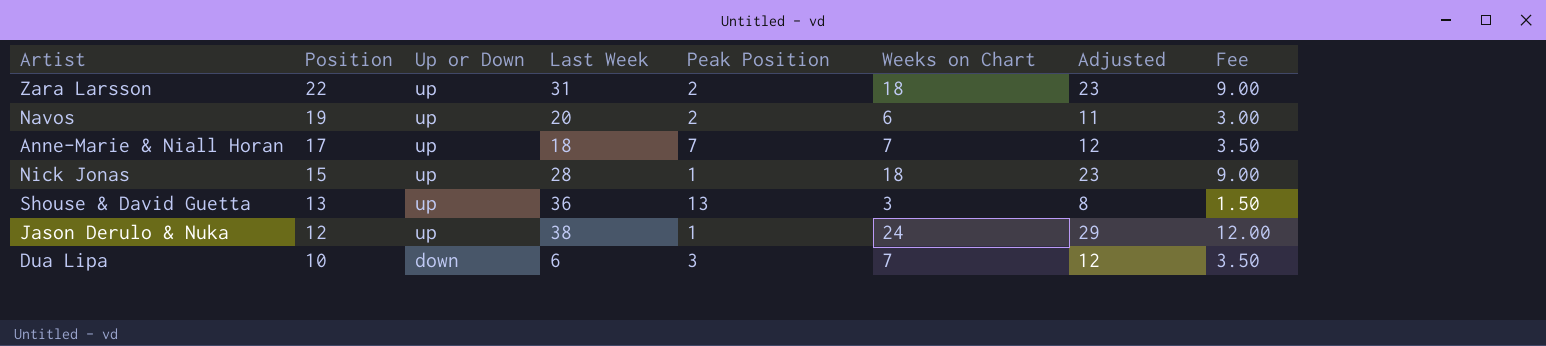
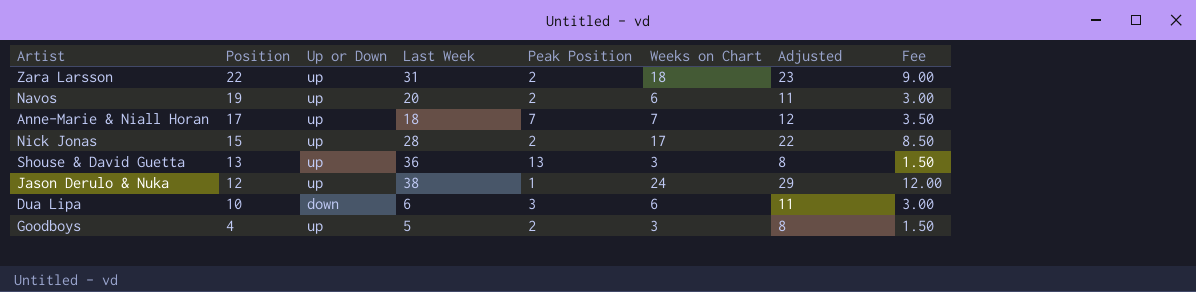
Nick Jonas | Peak Position: 1 -> 2
Nick Jonas | Weeks on Chart: 18 -> 17
Nick Jonas | Adjusted: 23 -> 22
Nick Jonas | Fee: 9.00 -> 8.50
Dua Lipa | Weeks on Chart: 7 -> 6
Dua Lipa | Adjusted: 12 -> 11
Dua Lipa | Fee: 3.50 -> 3.00
row Goodboys: none -> 4 | up | 5 | 2 | 3 | 8 | 1.50

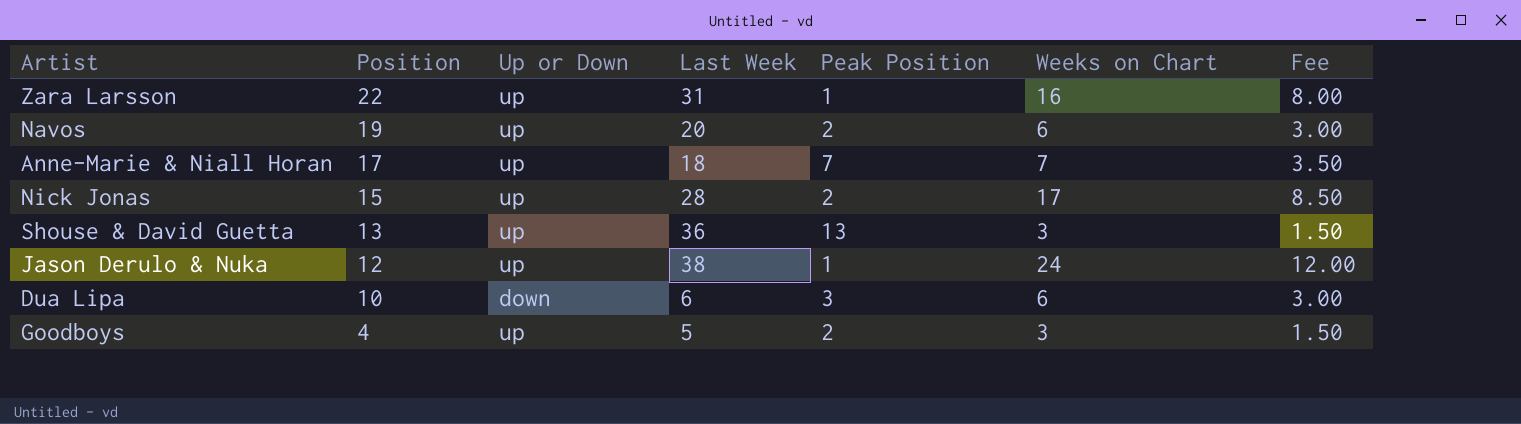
column Adjusted | formula: [Weeks on Chart] + 5 -> none
Zara Larsson | Peak Position: 2 -> 1
Zara Larsson | Weeks on Chart: 18 -> 16
Zara Larsson | Fee: 9.00 -> 8.00

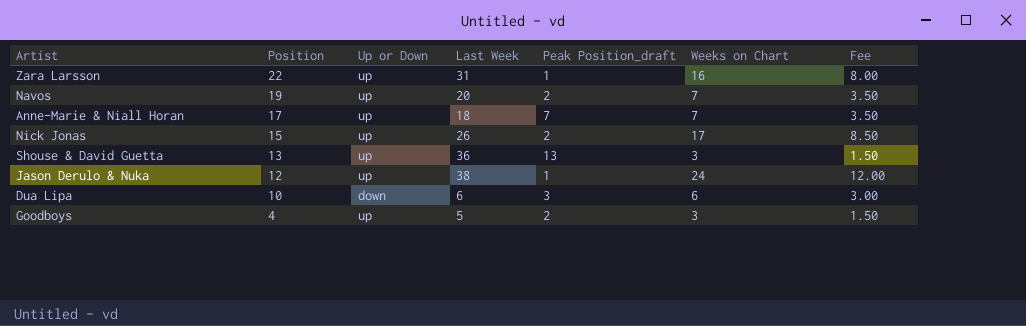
column name: Peak Position -> Peak Position_draft
Navos | Weeks on Chart: 6 -> 7
Navos | Fee: 3.00 -> 3.50
Nick Jonas | Last Week: 28 -> 26

